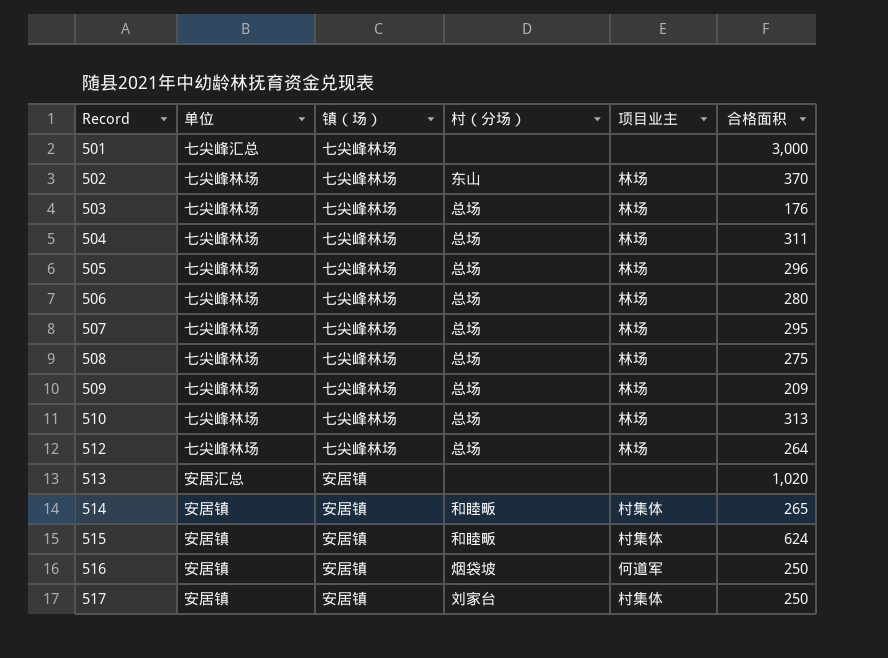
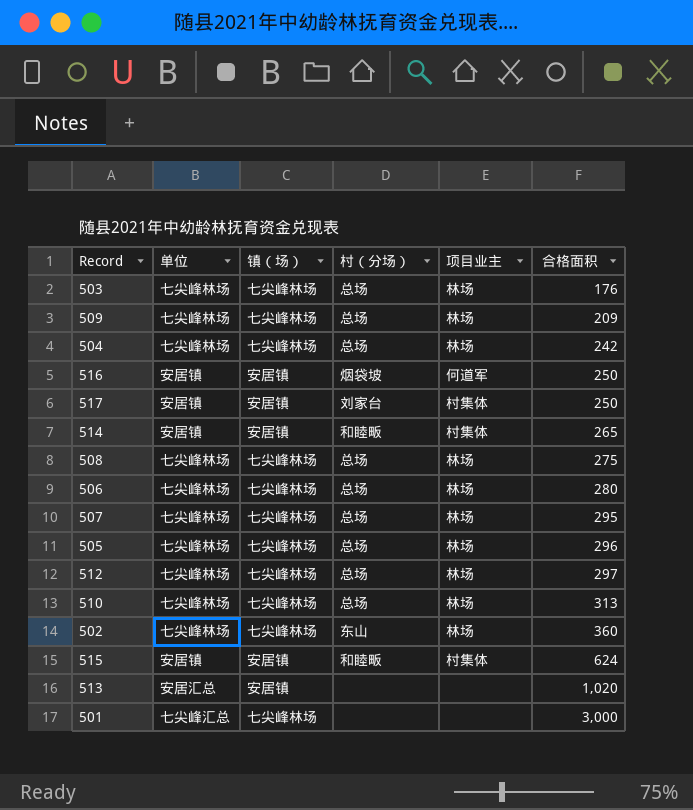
row order: Record ascending -> 合格面积 ascending
504 | 合格面积: 311 -> 242
512 | 合格面积: 264 -> 297
502 | 合格面积: 370 -> 360

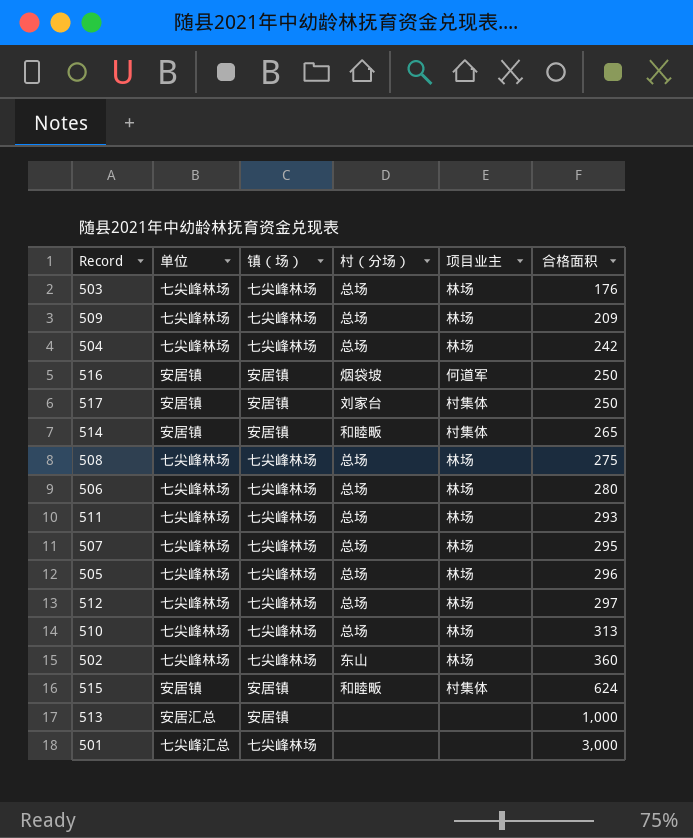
row 511: none -> 七尖峰林场 | 七尖峰林场 | 总场 | 林场 | 293
513 | 合格面积: 1,020 -> 1,000

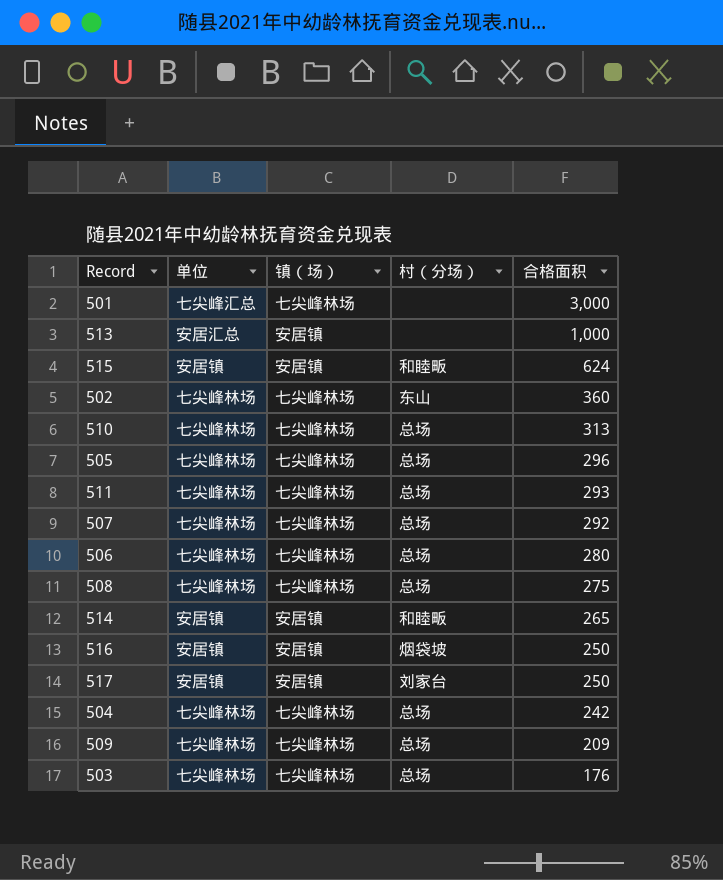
row order: 合格面积 ascending -> 合格面积 descending
column 项目业主 | position: 5 -> none
row 512: 七尖峰林场 | 七尖峰林场 | 总场 | 林场 | 297 -> none
507 | 合格面积: 295 -> 292

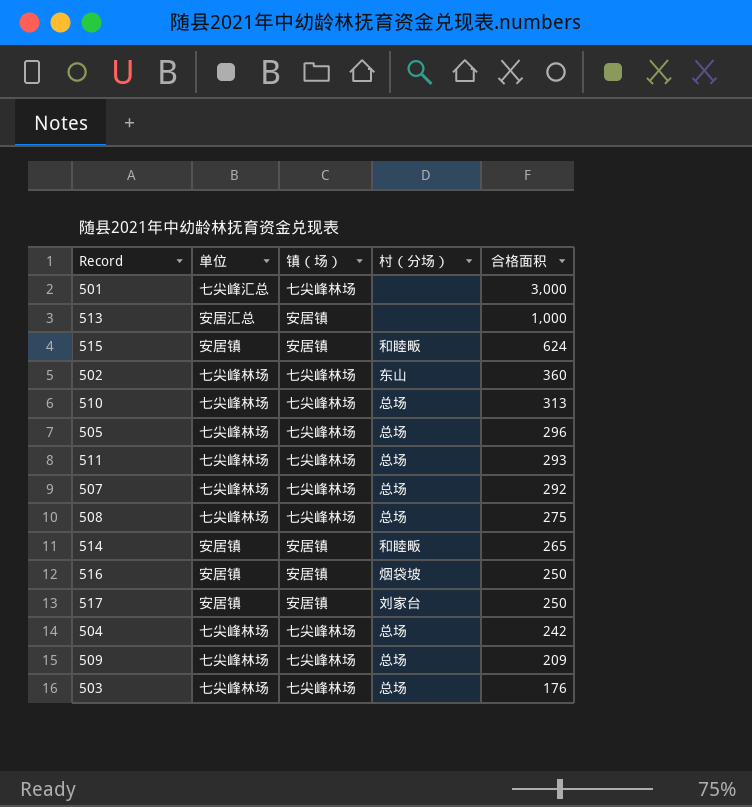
row 506: 七尖峰林场 | 七尖峰林场 | 总场 | 280 -> none

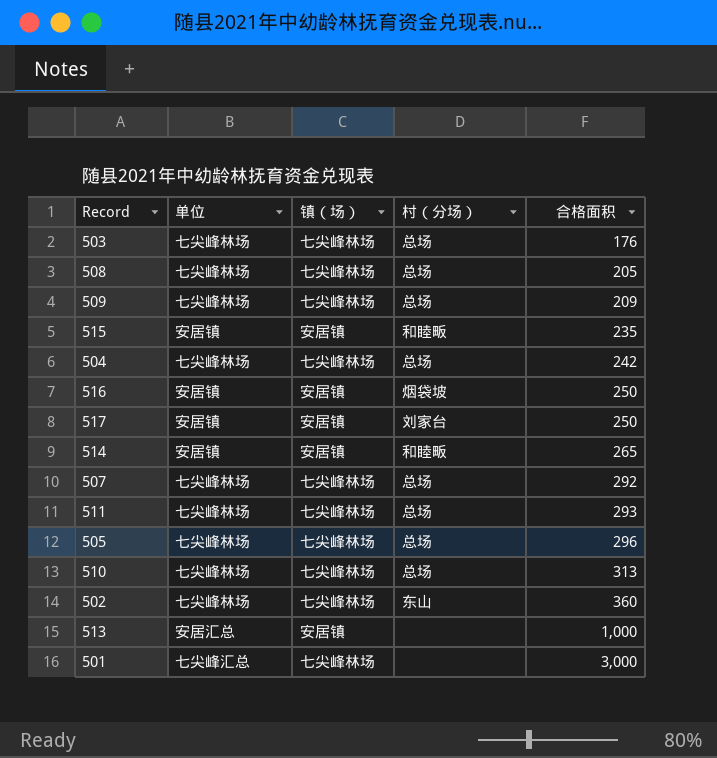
row order: 合格面积 descending -> 合格面积 ascending
508 | 合格面积: 275 -> 205
515 | 合格面积: 624 -> 235

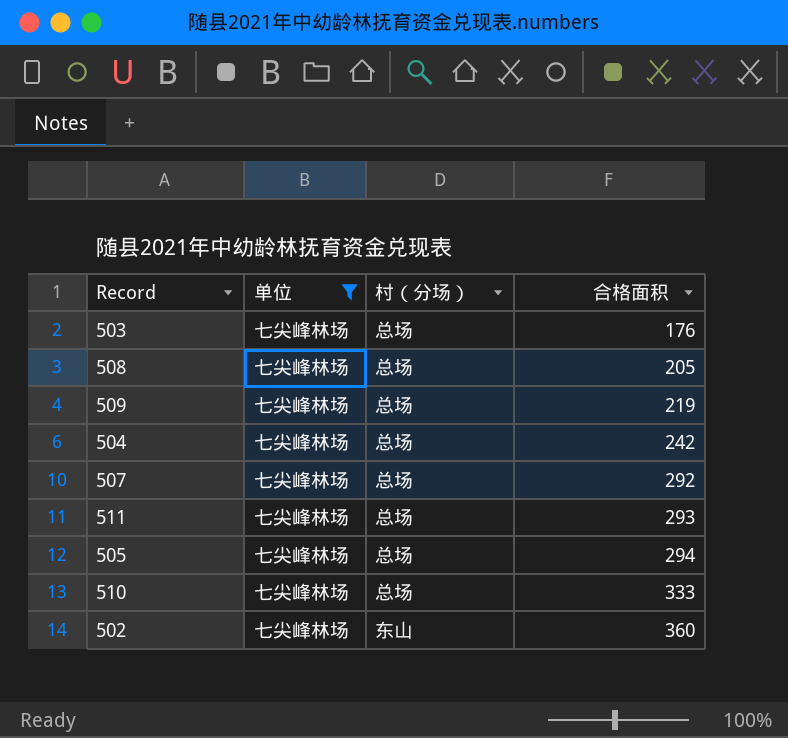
filter: none -> 单位 = 七尖峰林场
column 镇（场） | position: 3 -> none
509 | 合格面积: 209 -> 219
505 | 合格面积: 296 -> 294
510 | 合格面积: 313 -> 333

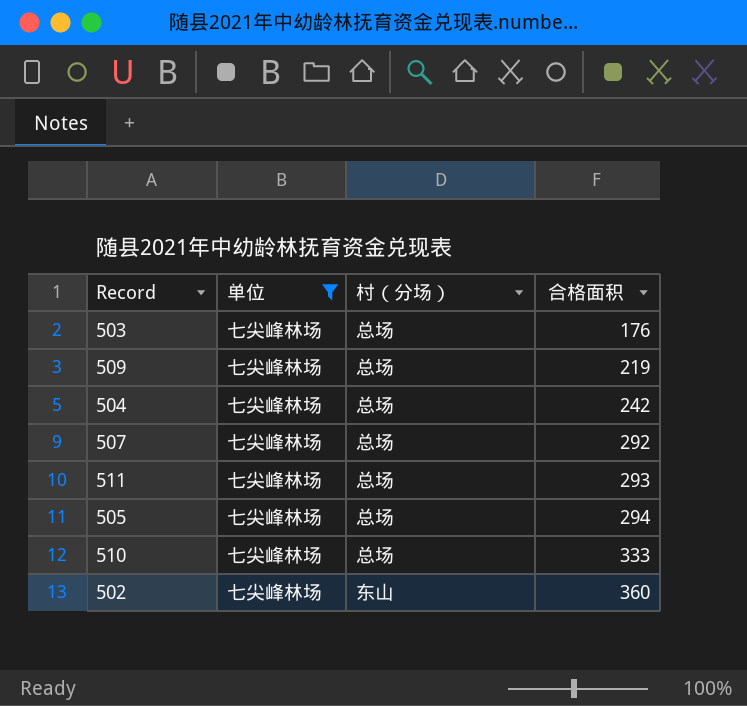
row 508: 七尖峰林场 | 总场 | 205 -> none

